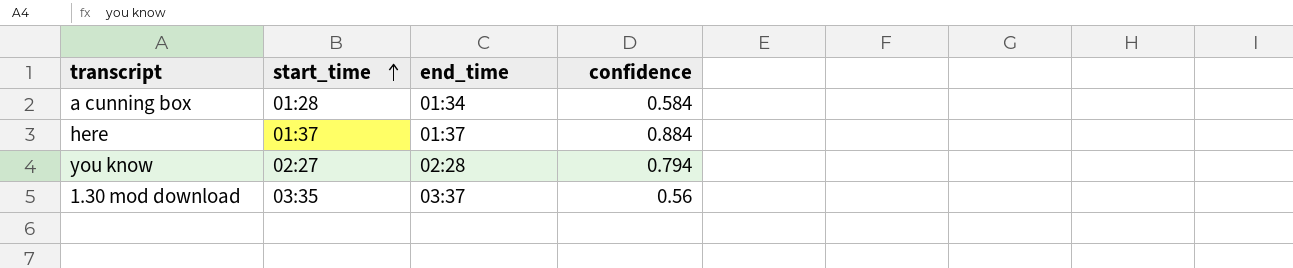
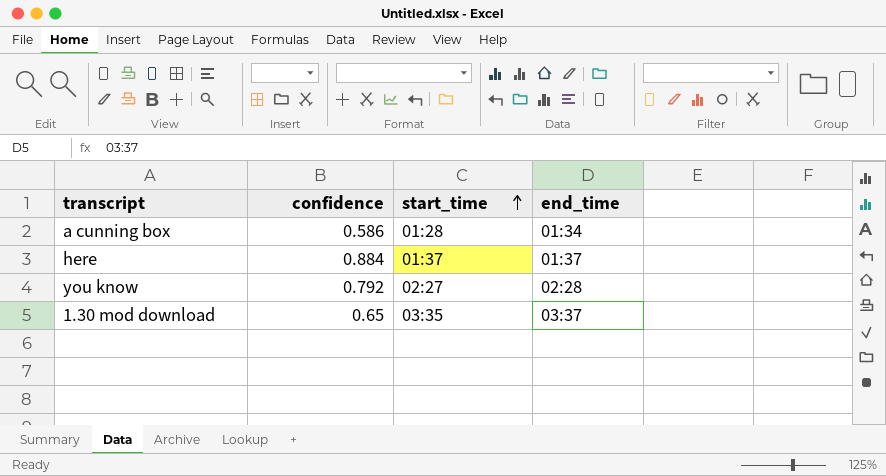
column confidence | position: 4 -> 2
a cunning box | confidence: 0.584 -> 0.586
you know | confidence: 0.794 -> 0.792
1.30 mod download | confidence: 0.56 -> 0.65

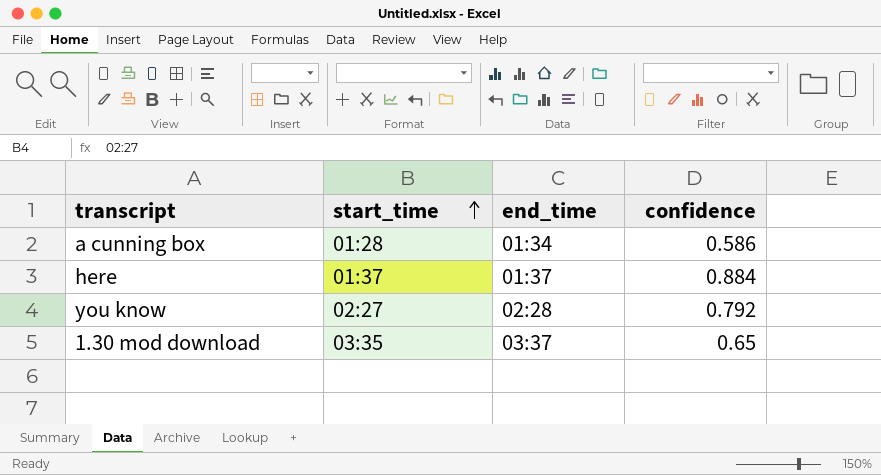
column confidence | position: 2 -> 4

